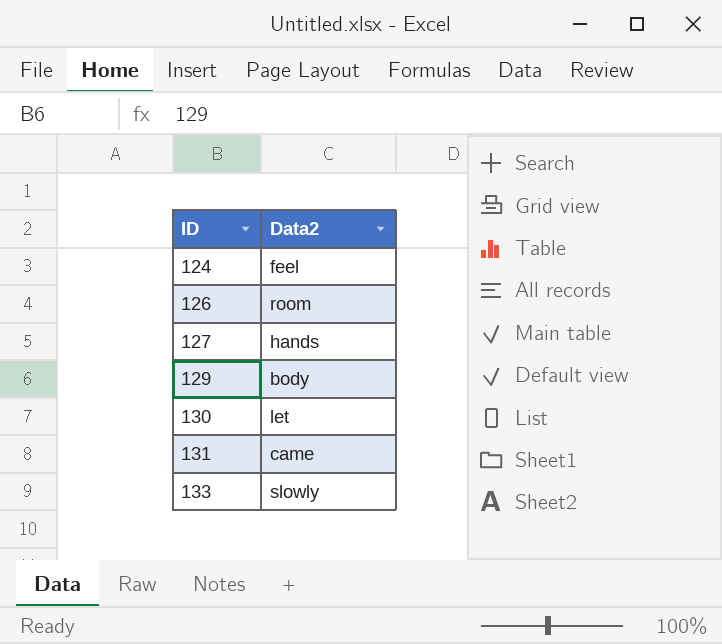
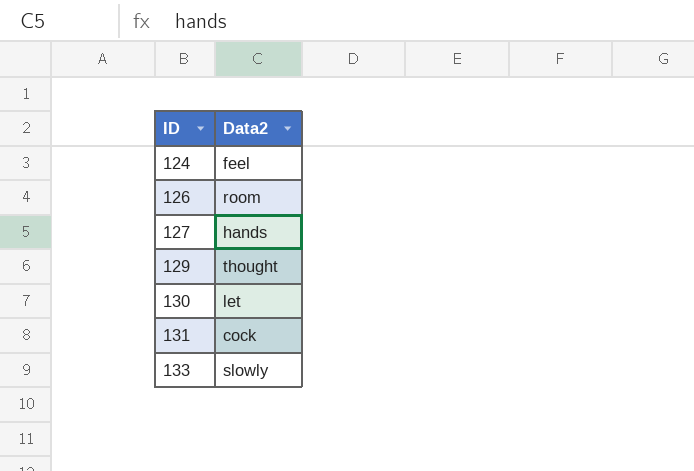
129 | Data2: body -> thought
131 | Data2: came -> cock

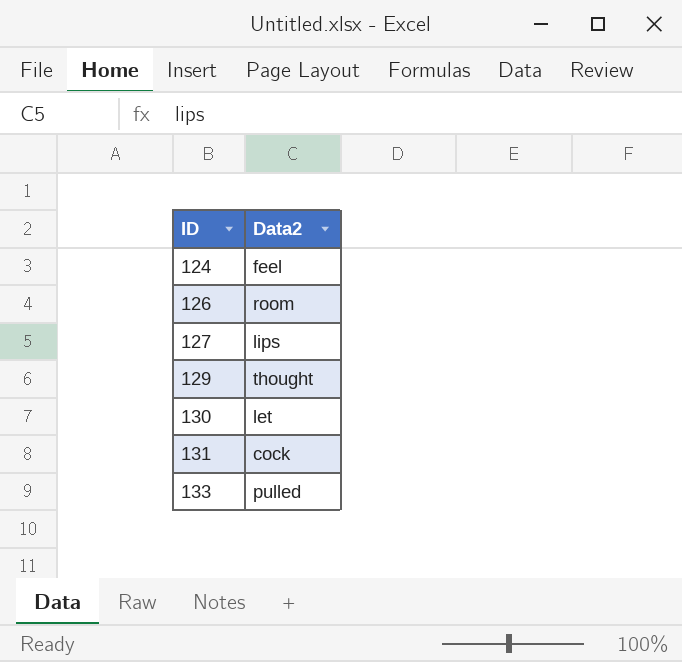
127 | Data2: hands -> lips
133 | Data2: slowly -> pulled

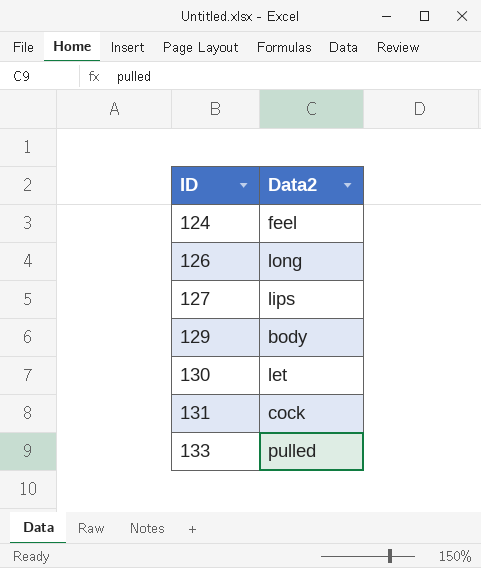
126 | Data2: room -> long
129 | Data2: thought -> body

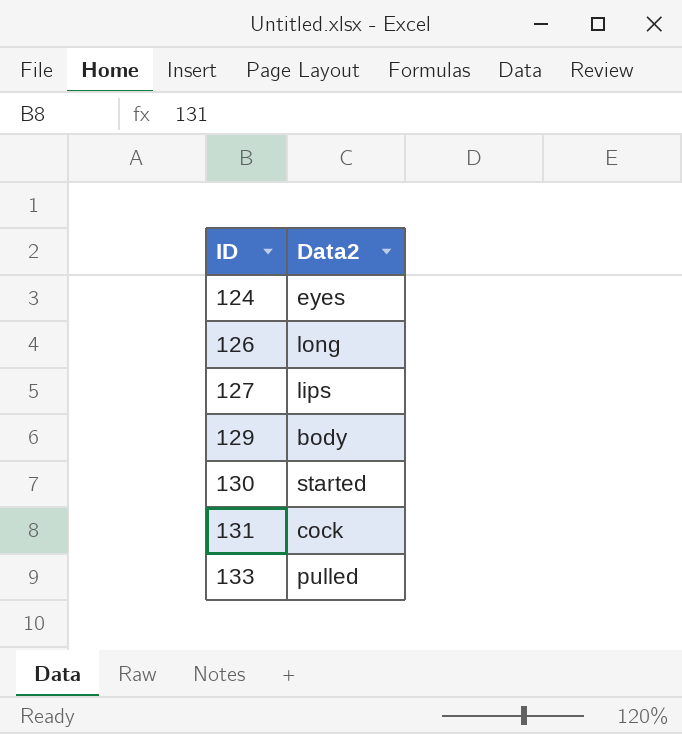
124 | Data2: feel -> eyes
130 | Data2: let -> started

